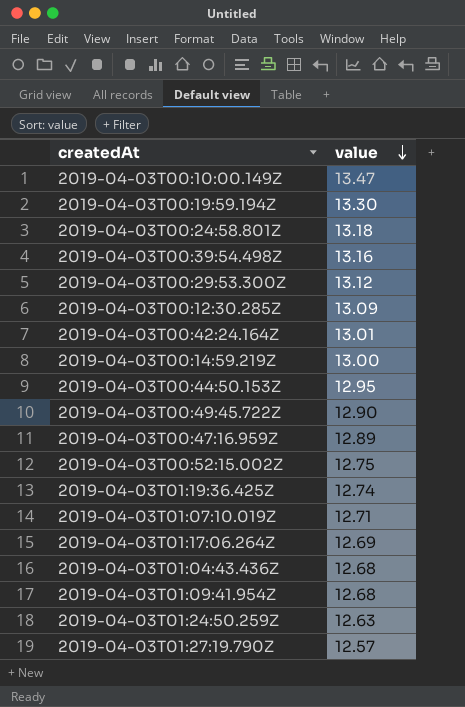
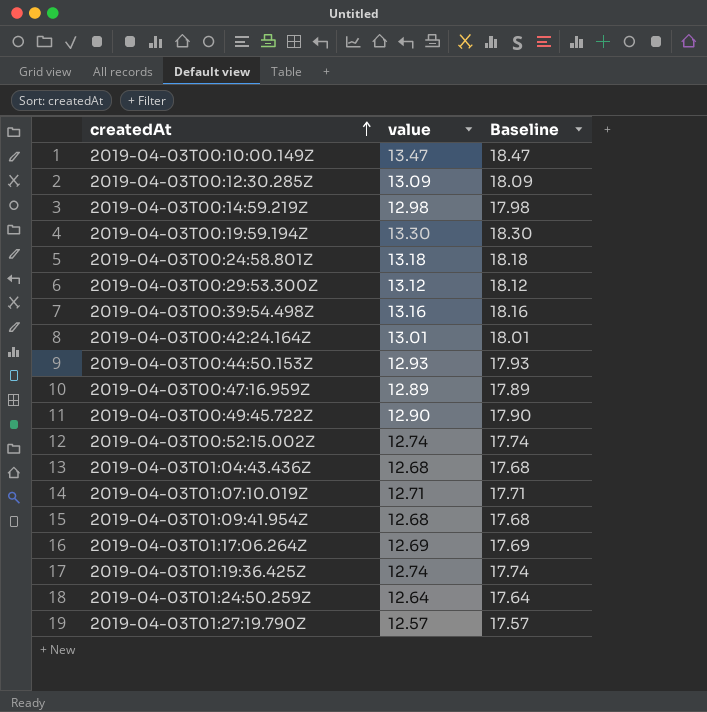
row order: value descending -> createdAt ascending
column Baseline | formula: none -> [value] + 5
2019-04-03T00:14:59.219Z | value: 13.00 -> 12.98
2019-04-03T00:44:50.153Z | value: 12.95 -> 12.93
2019-04-03T00:52:15.002Z | value: 12.75 -> 12.74
2019-04-03T01:24:50.259Z | value: 12.63 -> 12.64

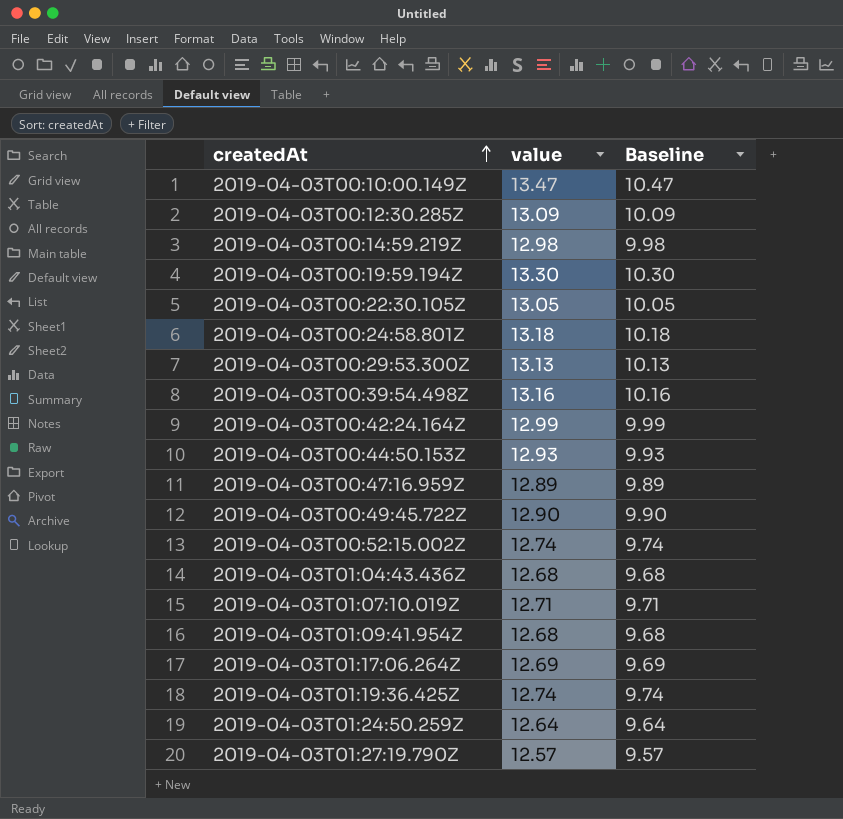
column Baseline | formula: [value] + 5 -> [value] - 3
row 2019-04-03T00:22:30.105Z: none -> 13.05 | 10.05
2019-04-03T00:29:53.300Z | value: 13.12 -> 13.13
2019-04-03T00:42:24.164Z | value: 13.01 -> 12.99

